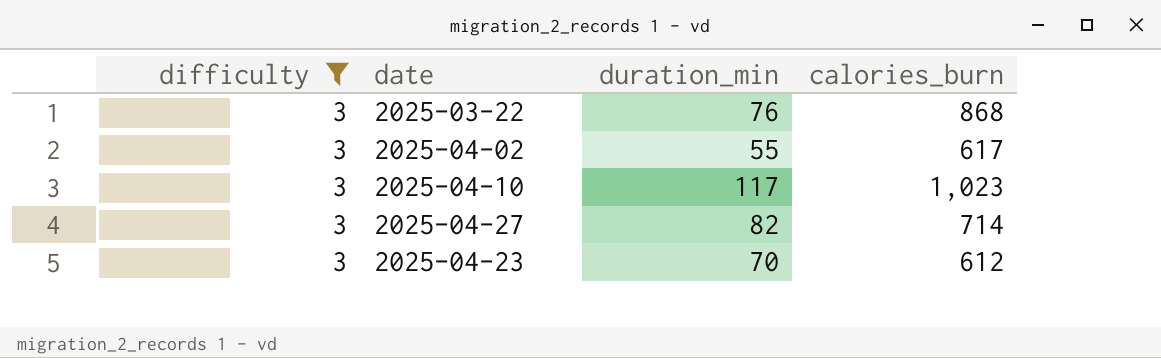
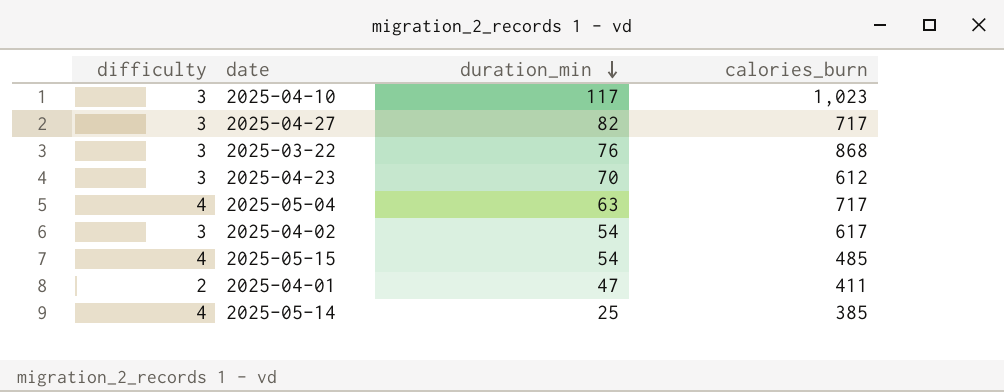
filter: difficulty = 3 -> none
row order: none -> duration_min descending
2025-04-27 | calories_burn: 714 -> 717
2025-04-02 | duration_min: 55 -> 54

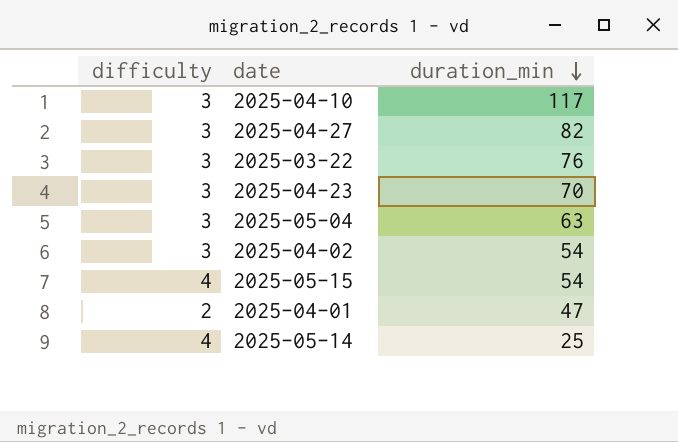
column calories_burn | position: 4 -> none
2025-05-04 | difficulty: 4 -> 3

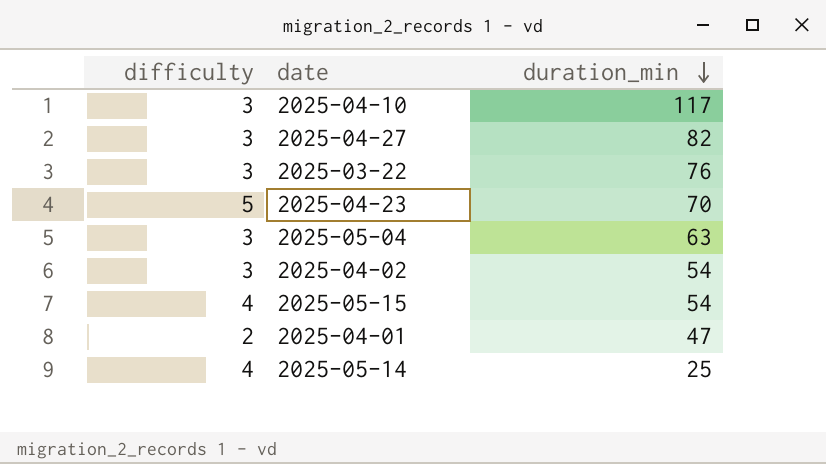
2025-04-23 | difficulty: 3 -> 5

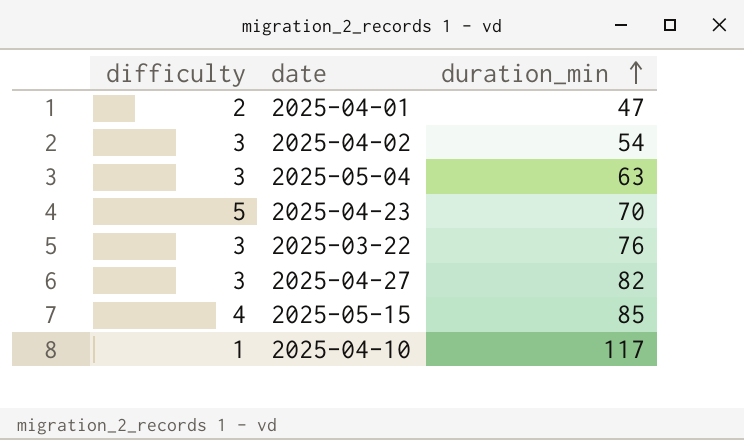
row order: duration_min descending -> duration_min ascending
row 2025-05-14: 4 | 25 -> none
2025-05-15 | duration_min: 54 -> 85
2025-04-10 | difficulty: 3 -> 1

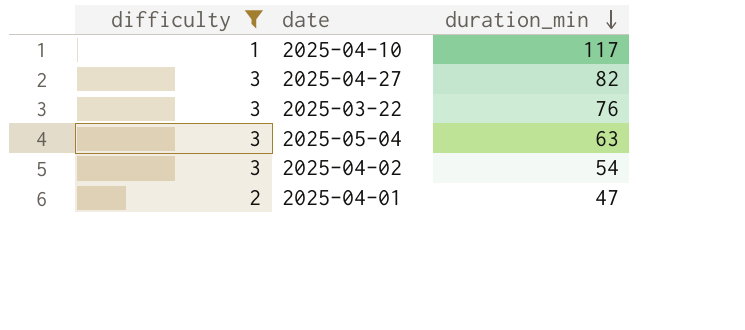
filter: none -> difficulty <= 3
row order: duration_min ascending -> duration_min descending

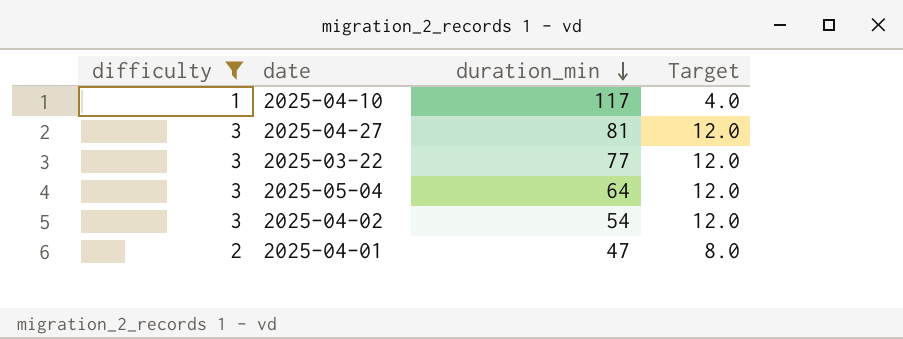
column Target | formula: none -> [difficulty] * 4
2025-04-27 | duration_min: 82 -> 81
2025-03-22 | duration_min: 76 -> 77
2025-05-04 | duration_min: 63 -> 64

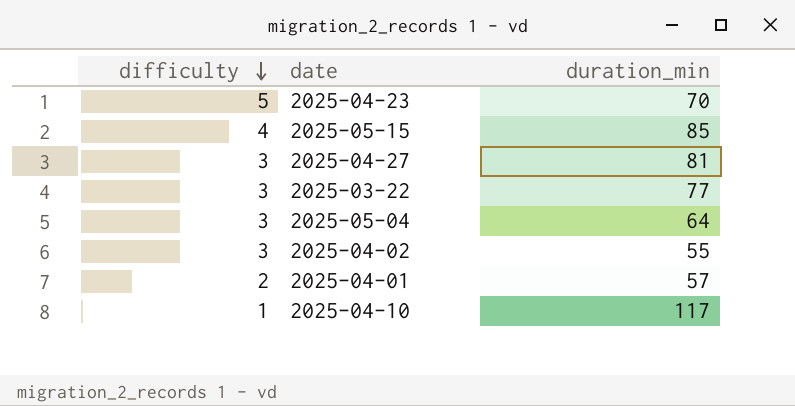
filter: difficulty <= 3 -> none
row order: duration_min descending -> difficulty descending
column Target | formula: [difficulty] * 4 -> none
2025-04-02 | duration_min: 54 -> 55
2025-04-01 | duration_min: 47 -> 57

